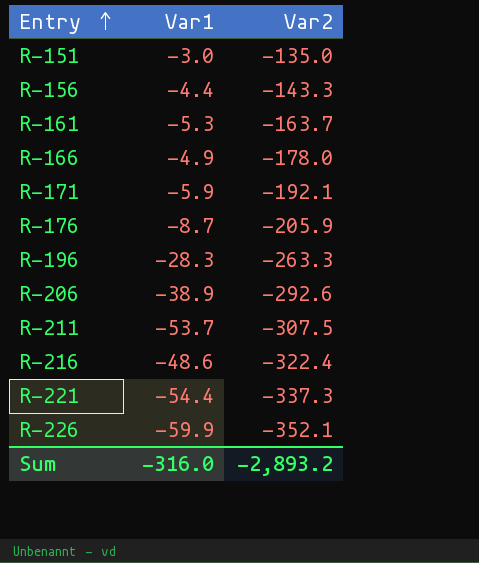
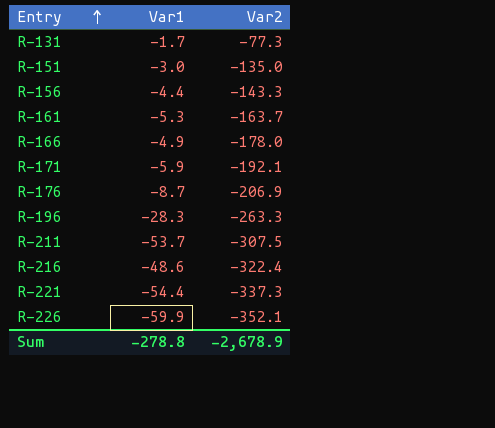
row R-206: -38.9 | -292.6 -> none
row R-131: none -> -1.7 | -77.3
R-176 | Var2: -205.9 -> -206.9
Sum | Var1: -316.0 -> -278.8
Sum | Var2: -2,893.2 -> -2,678.9

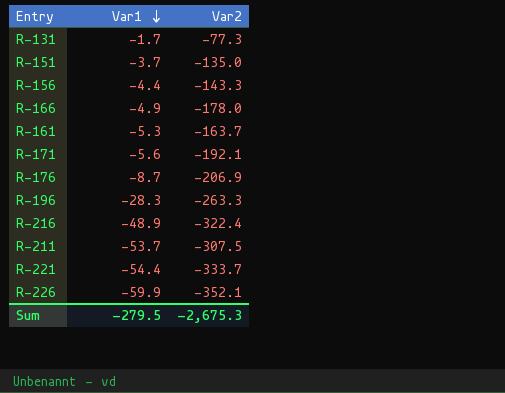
row order: Entry ascending -> Var1 descending
R-151 | Var1: -3.0 -> -3.7
R-171 | Var1: -5.9 -> -5.6
R-216 | Var1: -48.6 -> -48.9
R-221 | Var2: -337.3 -> -333.7
Sum | Var1: -278.8 -> -279.5
Sum | Var2: -2,678.9 -> -2,675.3

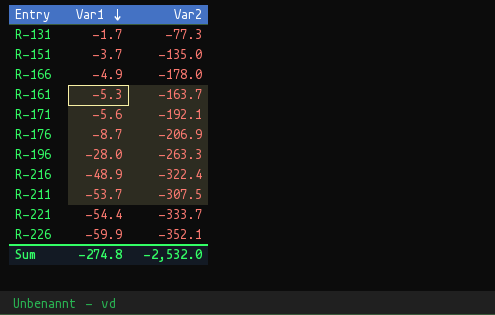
row R-156: -4.4 | -143.3 -> none
R-196 | Var1: -28.3 -> -28.0
Sum | Var1: -279.5 -> -274.8
Sum | Var2: -2,675.3 -> -2,532.0

